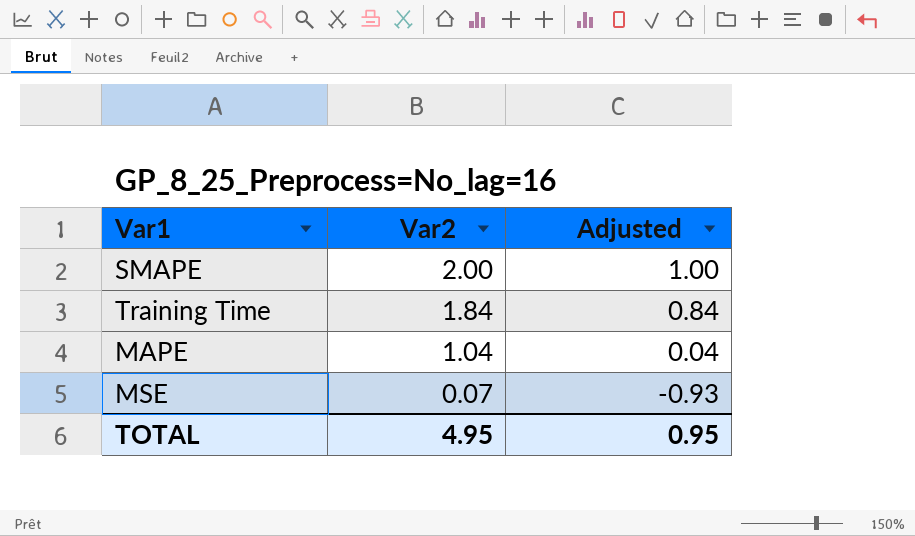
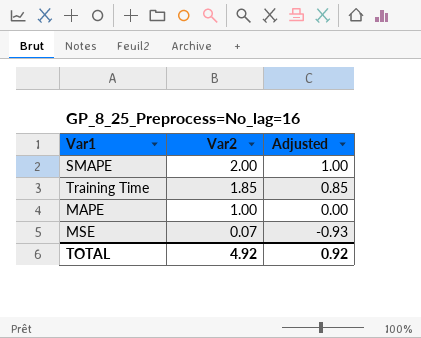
Training Time | Var2: 1.84 -> 1.85
Training Time | Adjusted: 0.84 -> 0.85
MAPE | Var2: 1.04 -> 1.00
MAPE | Adjusted: 0.04 -> 0.00
TOTAL | Var2: 4.95 -> 4.92
TOTAL | Adjusted: 0.95 -> 0.92

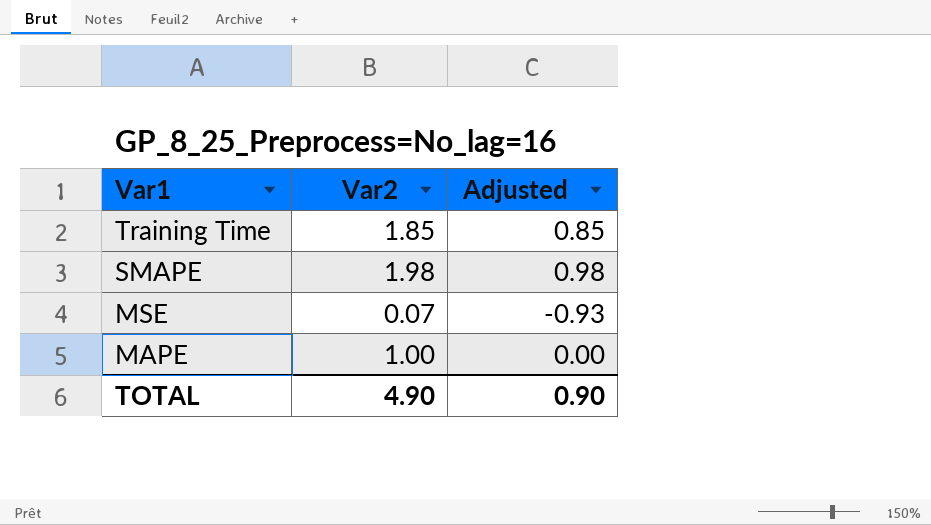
row order: Var2 descending -> Var1 descending
SMAPE | Var2: 2.00 -> 1.98
SMAPE | Adjusted: 1.00 -> 0.98
TOTAL | Var2: 4.92 -> 4.90
TOTAL | Adjusted: 0.92 -> 0.90

